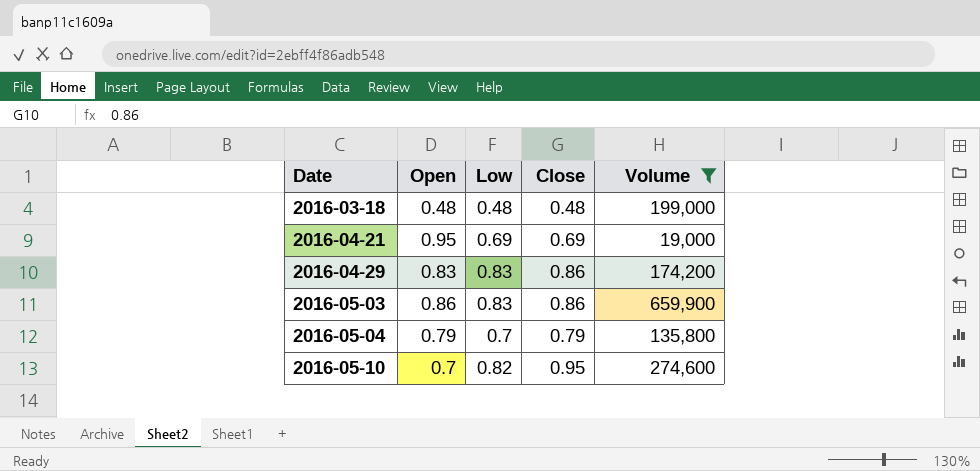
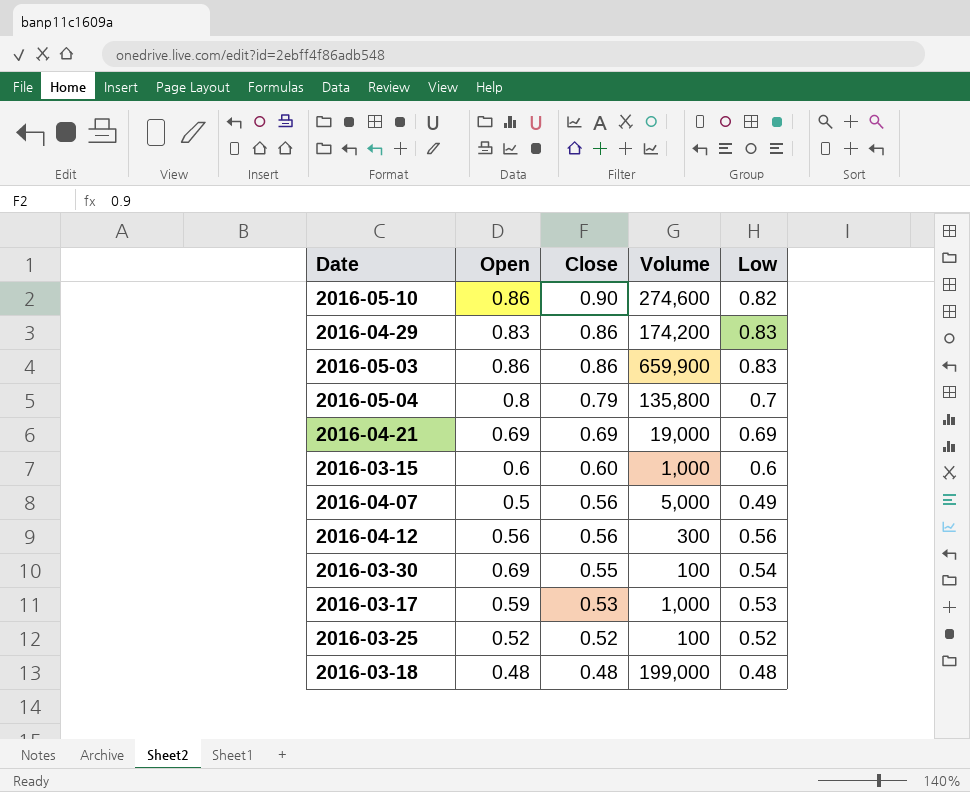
filter: Volume >= 19,000 -> none
row order: Date ascending -> Close descending
column Low | position: 3 -> 5
2016-05-10 | Open: 0.7 -> 0.86
2016-05-10 | Close: 0.95 -> 0.90
2016-05-04 | Open: 0.79 -> 0.8
2016-04-21 | Open: 0.95 -> 0.69

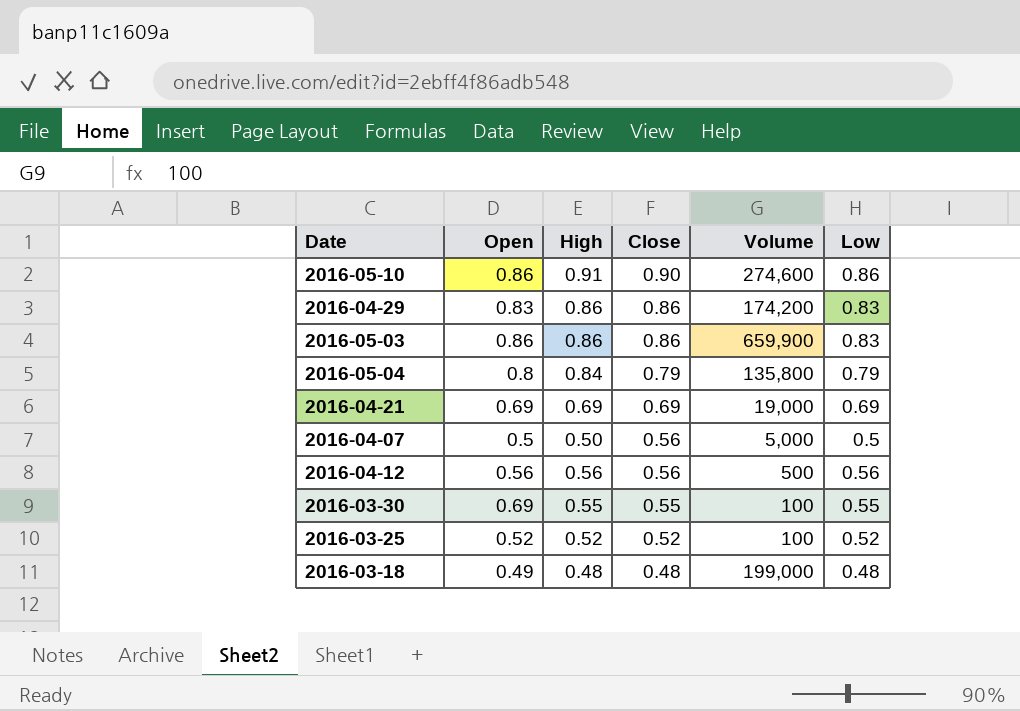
column High | position: none -> 3
row 2016-03-15: 0.6 | 0.60 | 1,000 | 0.6 -> none
row 2016-03-17: 0.59 | 0.53 | 1,000 | 0.53 -> none
2016-05-10 | Low: 0.82 -> 0.86
2016-05-04 | Low: 0.7 -> 0.79
2016-04-07 | Low: 0.49 -> 0.5
2016-04-12 | Volume: 300 -> 500
2016-03-30 | Low: 0.54 -> 0.55
2016-03-18 | Open: 0.48 -> 0.49

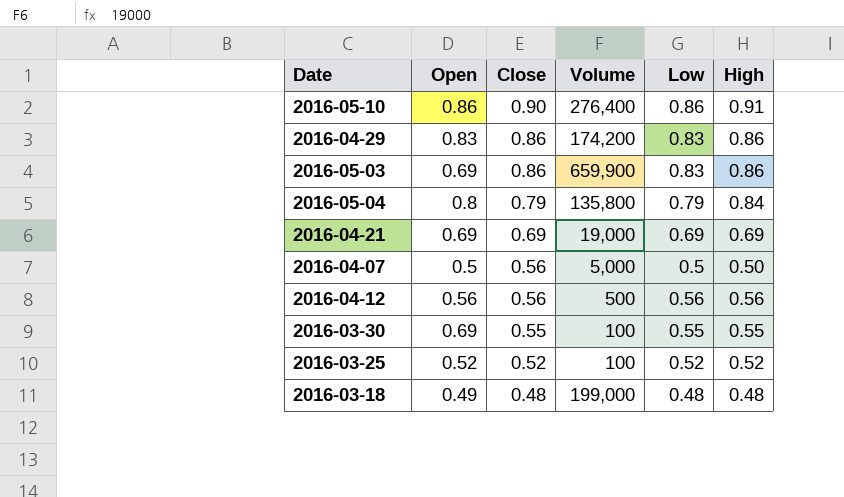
column High | position: 3 -> 6
2016-05-10 | Volume: 274,600 -> 276,400
2016-05-03 | Open: 0.86 -> 0.69

